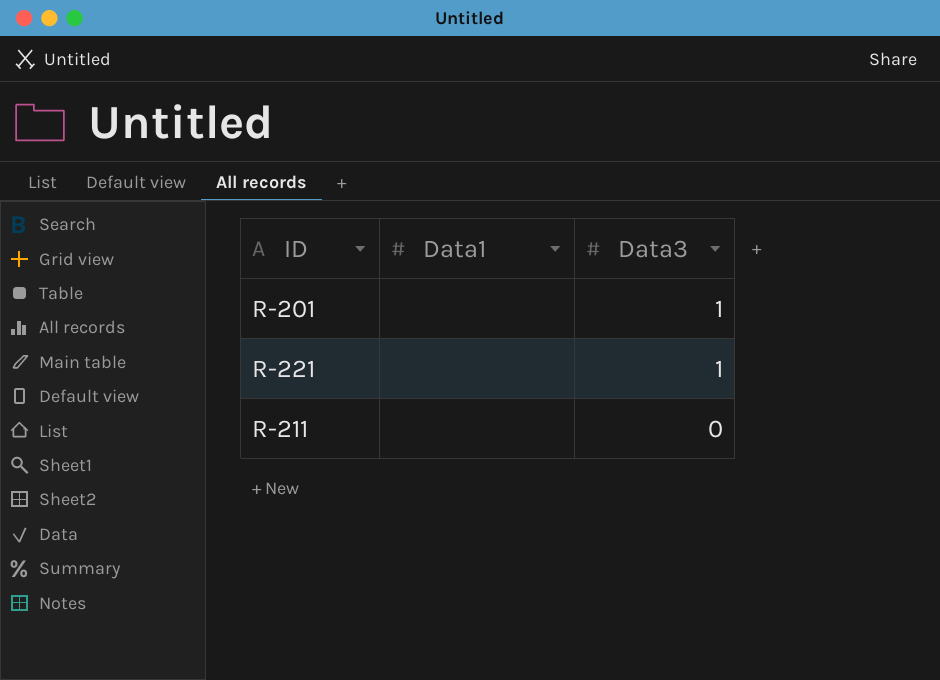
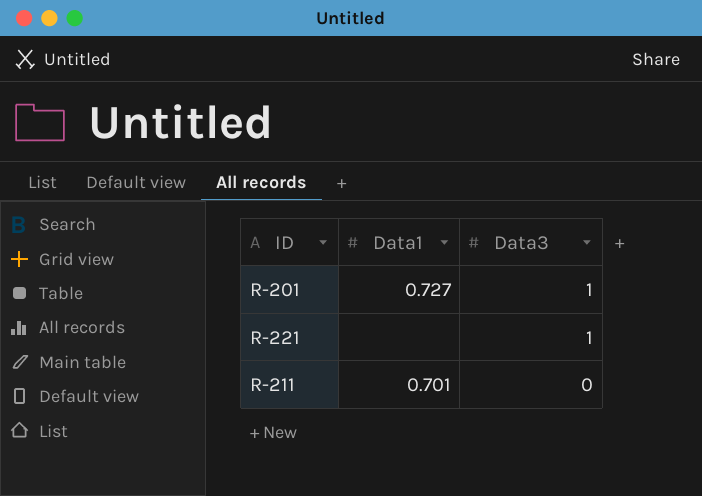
R-201 | Data1: none -> 0.727
R-211 | Data1: none -> 0.701

